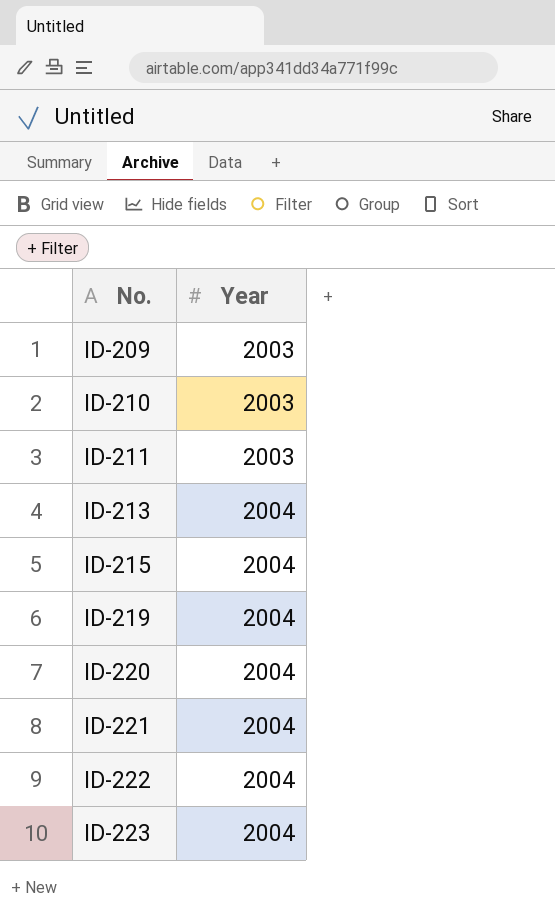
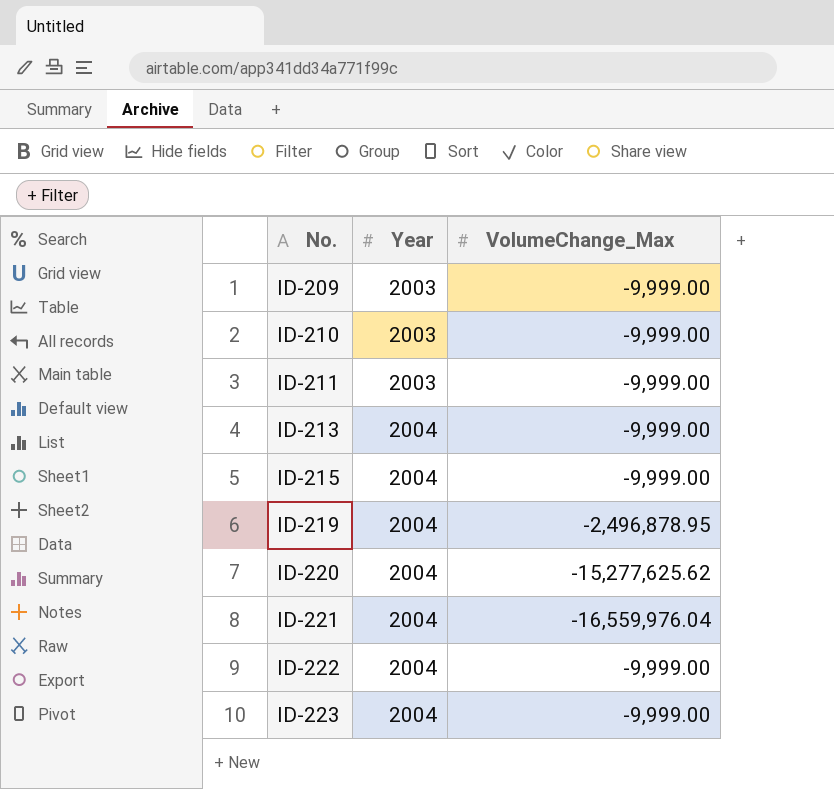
column VolumeChange_Max | position: none -> 3

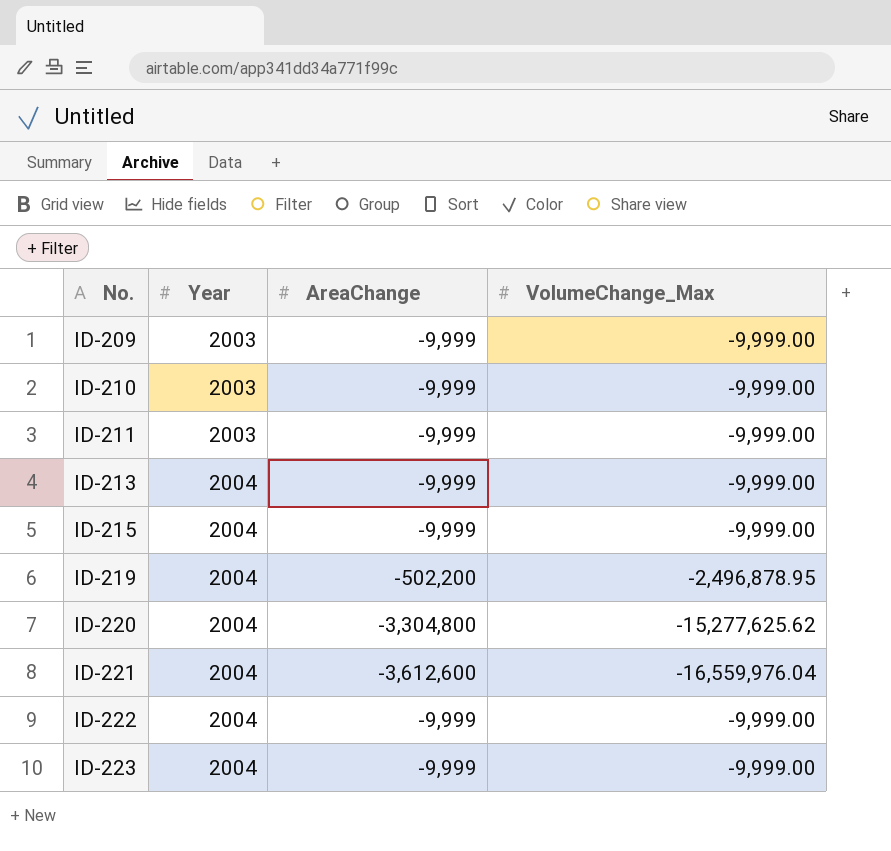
column AreaChange | position: none -> 3

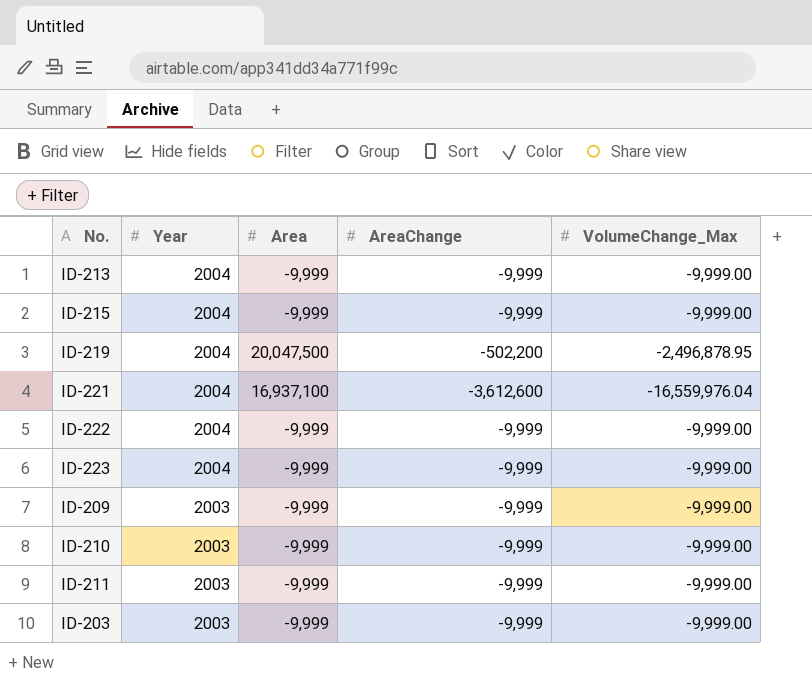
row order: No. ascending -> Year descending
column Area | position: none -> 3
row ID-220: 2004 | -3,304,800 | -15,277,625.62 -> none
row ID-203: none -> 2003 | -9,999 | -9,999 | -9,999.00

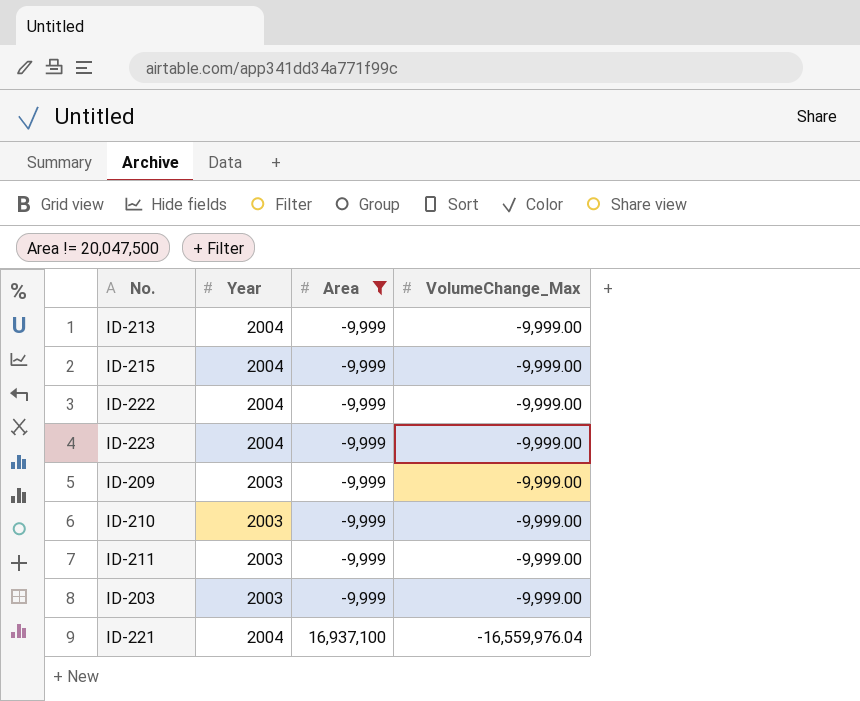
filter: none -> Area != 20,047,500
row order: Year descending -> Area ascending
column AreaChange | position: 4 -> none

